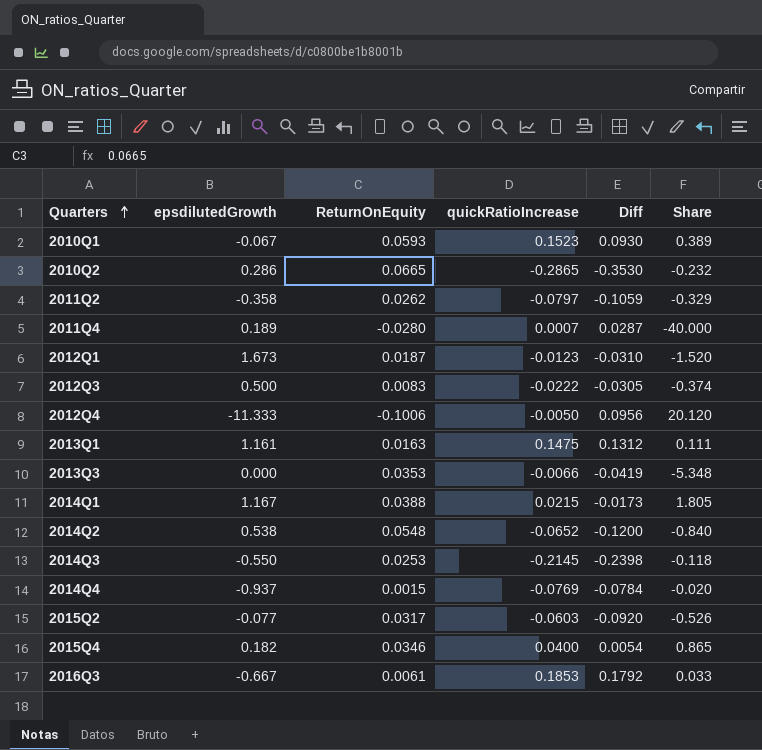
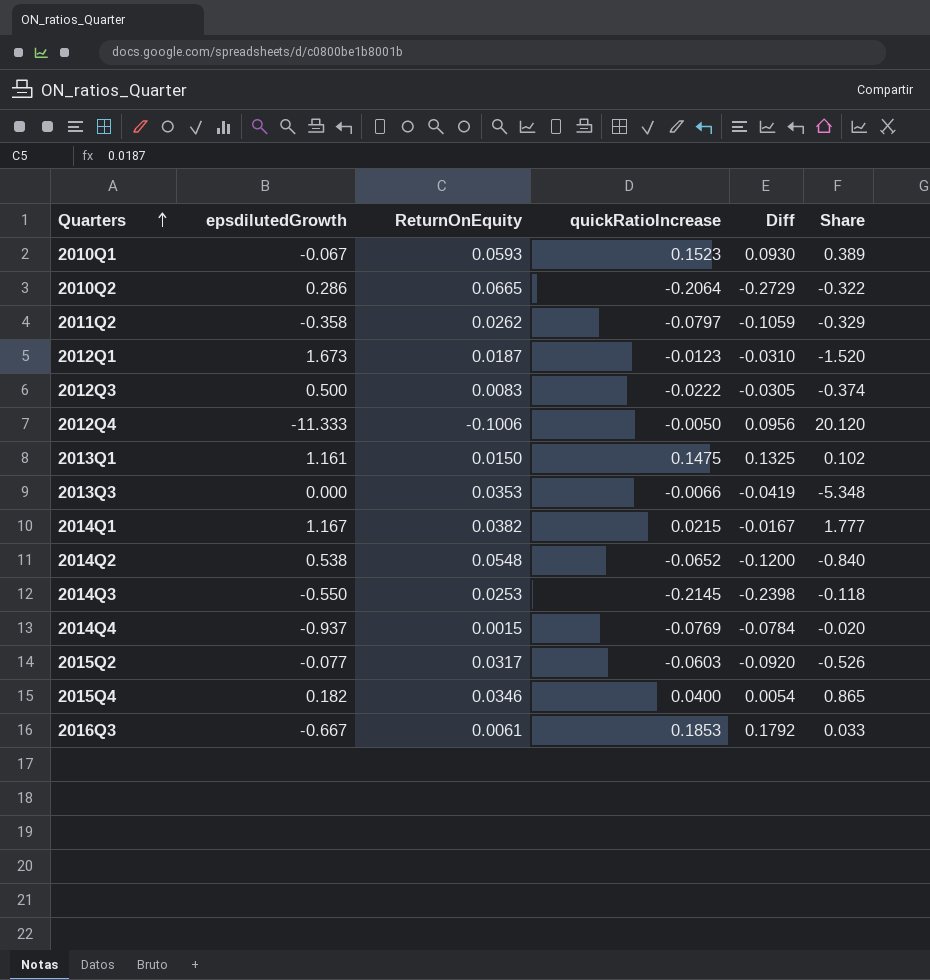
row 2011Q4: 0.189 | -0.0280 | 0.0007 | 0.0287 | -40.000 -> none
2010Q2 | quickRatioIncrease: -0.2865 -> -0.2064
2010Q2 | Diff: -0.3530 -> -0.2729
2010Q2 | Share: -0.232 -> -0.322
2013Q1 | ReturnOnEquity: 0.0163 -> 0.0150
2013Q1 | Diff: 0.1312 -> 0.1325
2013Q1 | Share: 0.111 -> 0.102
2014Q1 | ReturnOnEquity: 0.0388 -> 0.0382
2014Q1 | Diff: -0.0173 -> -0.0167
2014Q1 | Share: 1.805 -> 1.777

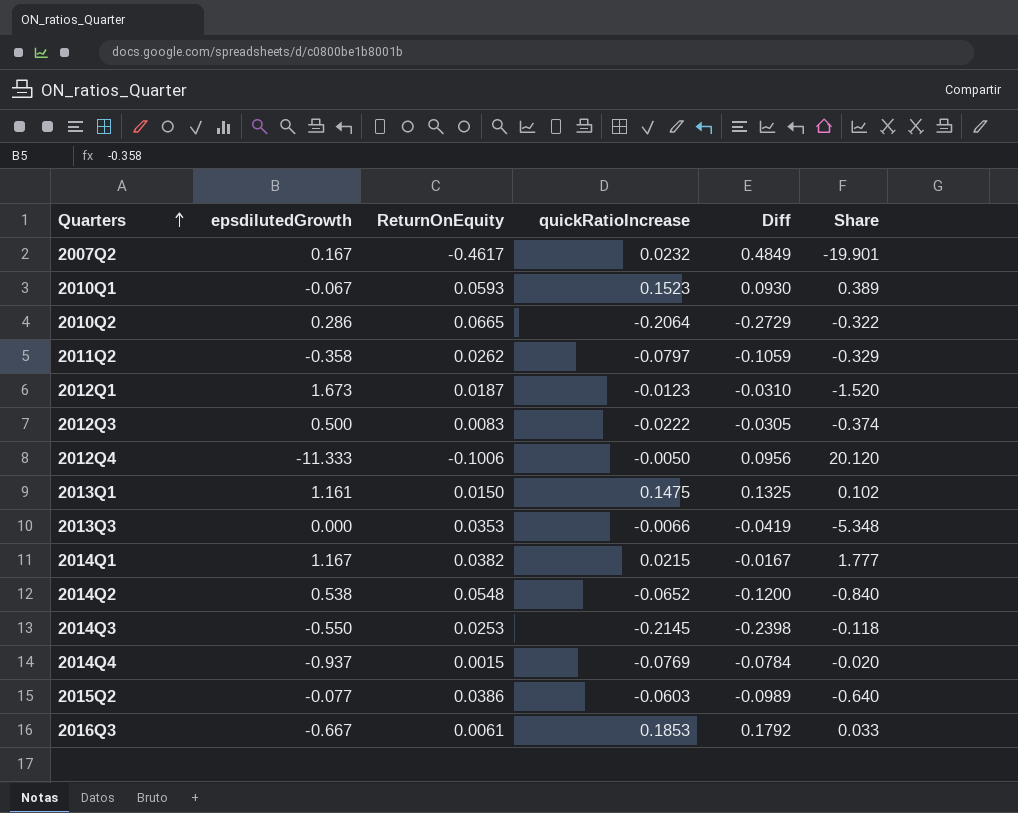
row 2015Q4: 0.182 | 0.0346 | 0.0400 | 0.0054 | 0.865 -> none
row 2007Q2: none -> 0.167 | -0.4617 | 0.0232 | 0.4849 | -19.901
2015Q2 | ReturnOnEquity: 0.0317 -> 0.0386
2015Q2 | Diff: -0.0920 -> -0.0989
2015Q2 | Share: -0.526 -> -0.640

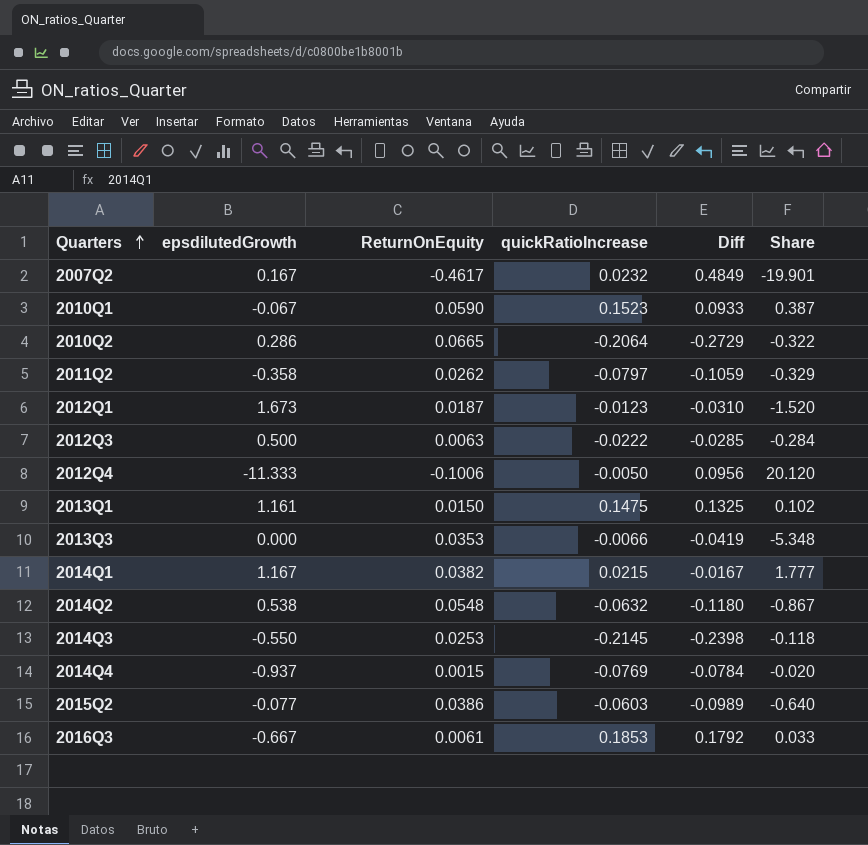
2010Q1 | ReturnOnEquity: 0.0593 -> 0.0590
2010Q1 | Diff: 0.0930 -> 0.0933
2010Q1 | Share: 0.389 -> 0.387
2012Q3 | ReturnOnEquity: 0.0083 -> 0.0063
2012Q3 | Diff: -0.0305 -> -0.0285
2012Q3 | Share: -0.374 -> -0.284
2014Q2 | quickRatioIncrease: -0.0652 -> -0.0632
2014Q2 | Diff: -0.1200 -> -0.1180
2014Q2 | Share: -0.840 -> -0.867

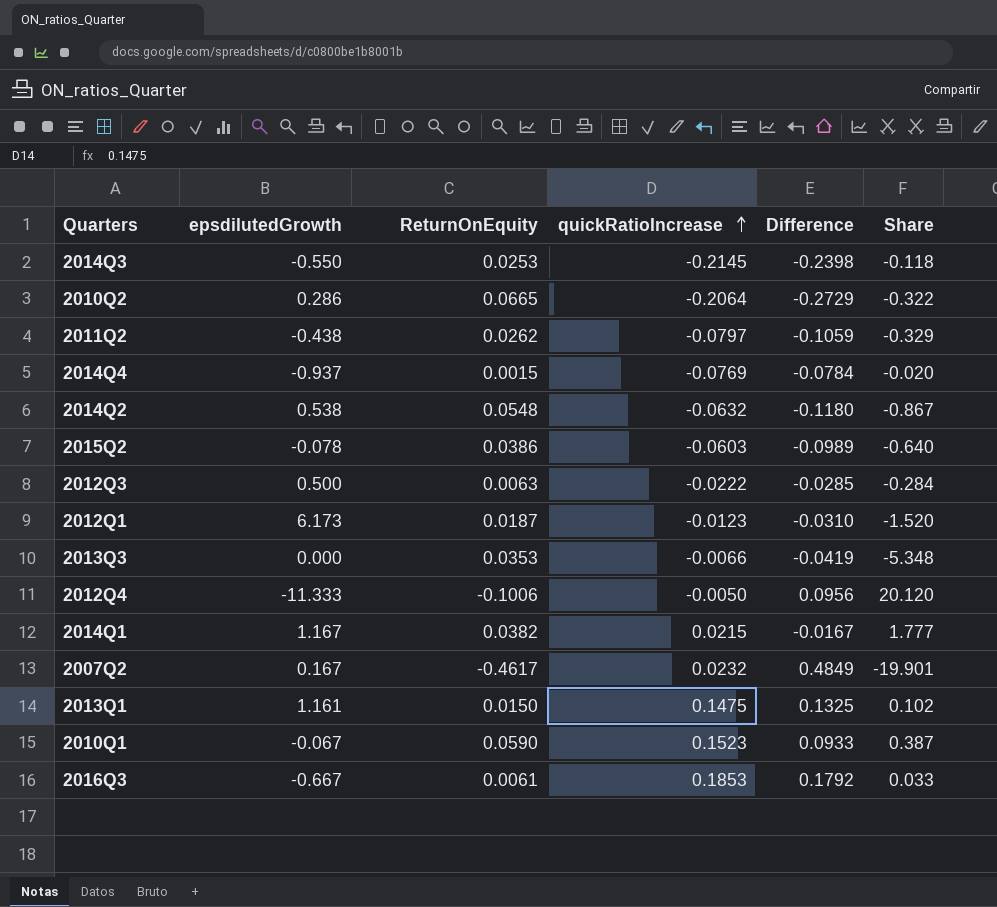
row order: Quarters ascending -> quickRatioIncrease ascending
column name: Diff -> Difference
2011Q2 | epsdilutedGrowth: -0.358 -> -0.438
2015Q2 | epsdilutedGrowth: -0.077 -> -0.078
2012Q1 | epsdilutedGrowth: 1.673 -> 6.173

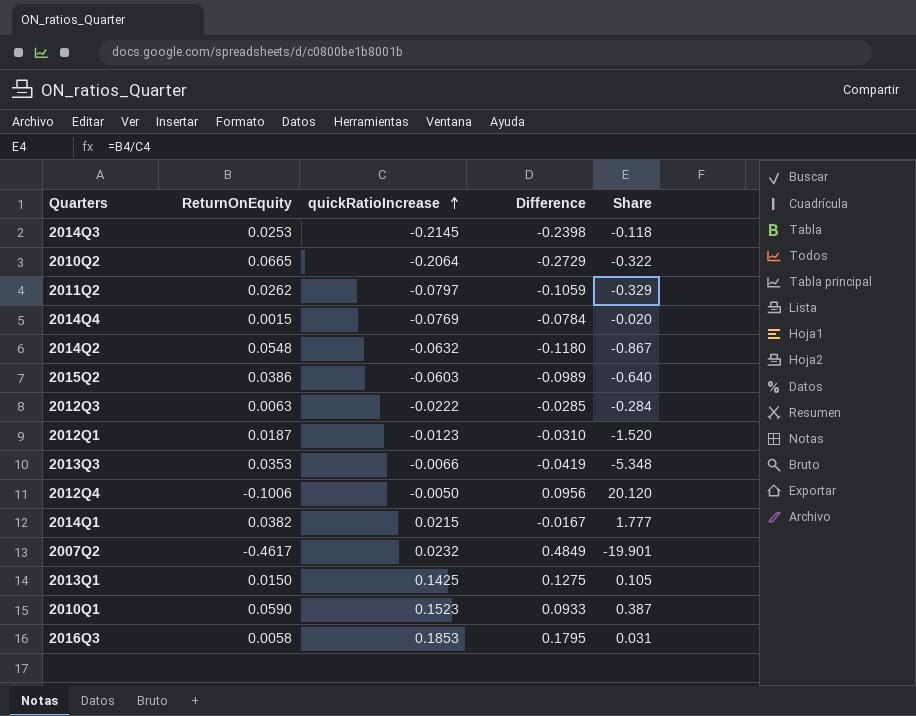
column epsdilutedGrowth | position: 2 -> none
2013Q1 | quickRatioIncrease: 0.1475 -> 0.1425
2013Q1 | Difference: 0.1325 -> 0.1275
2013Q1 | Share: 0.102 -> 0.105
2016Q3 | ReturnOnEquity: 0.0061 -> 0.0058
2016Q3 | Difference: 0.1792 -> 0.1795
2016Q3 | Share: 0.033 -> 0.031

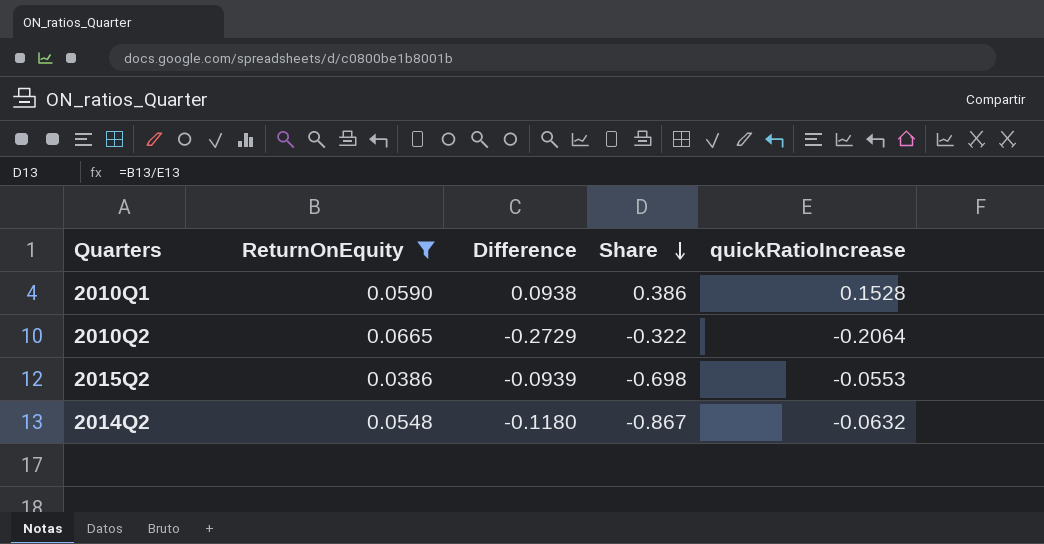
filter: none -> ReturnOnEquity >= 0.0386
row order: quickRatioIncrease ascending -> Share descending
column quickRatioIncrease | position: 3 -> 5
2010Q1 | Difference: 0.0933 -> 0.0938
2010Q1 | Share: 0.387 -> 0.386
2010Q1 | quickRatioIncrease: 0.1523 -> 0.1528
2015Q2 | Difference: -0.0989 -> -0.0939
2015Q2 | Share: -0.640 -> -0.698
2015Q2 | quickRatioIncrease: -0.0603 -> -0.0553

